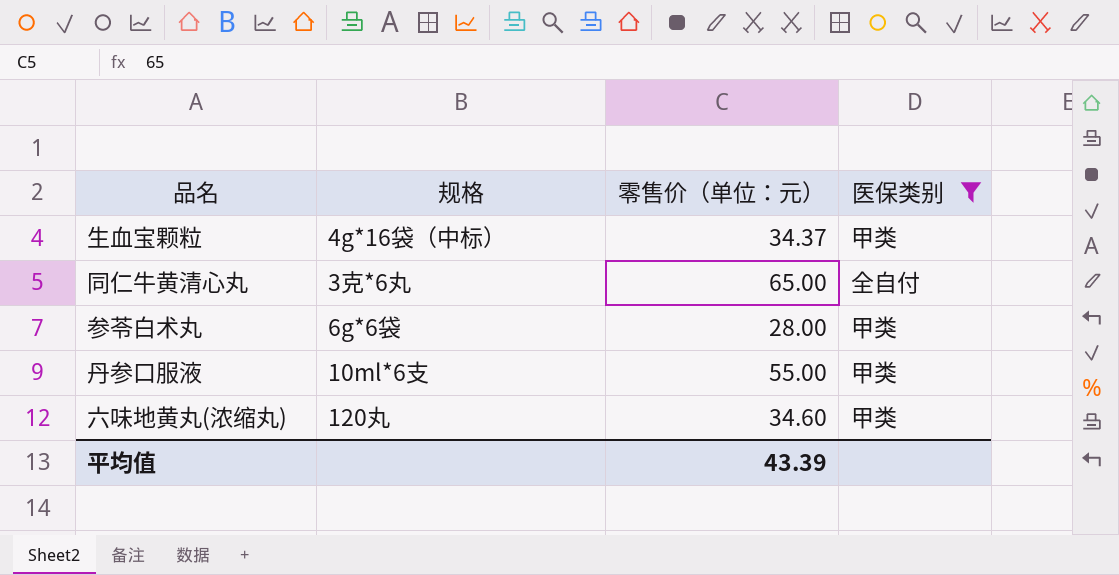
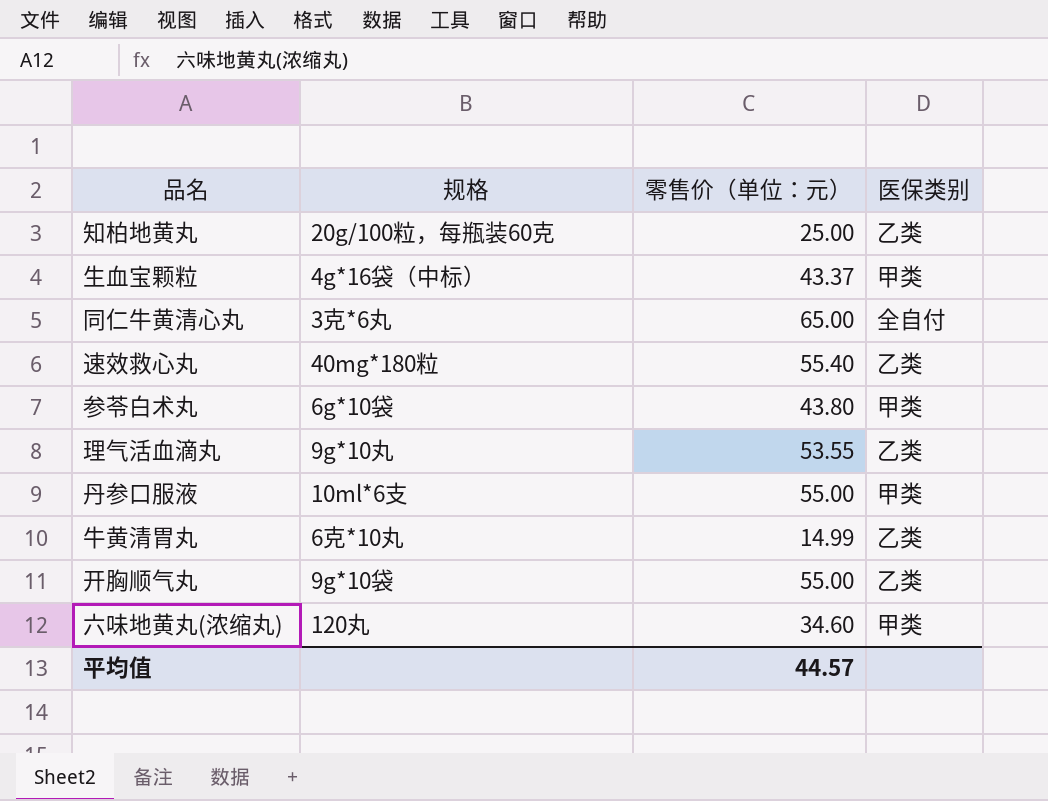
filter: 医保类别 != 乙类 -> none
生血宝颗粒 | 零售价（单位：元）: 34.37 -> 43.37
参苓白术丸 | 规格: 6g*6袋 -> 6g*10袋
参苓白术丸 | 零售价（单位：元）: 28.00 -> 43.80
平均值 | 零售价（单位：元）: 43.39 -> 44.57

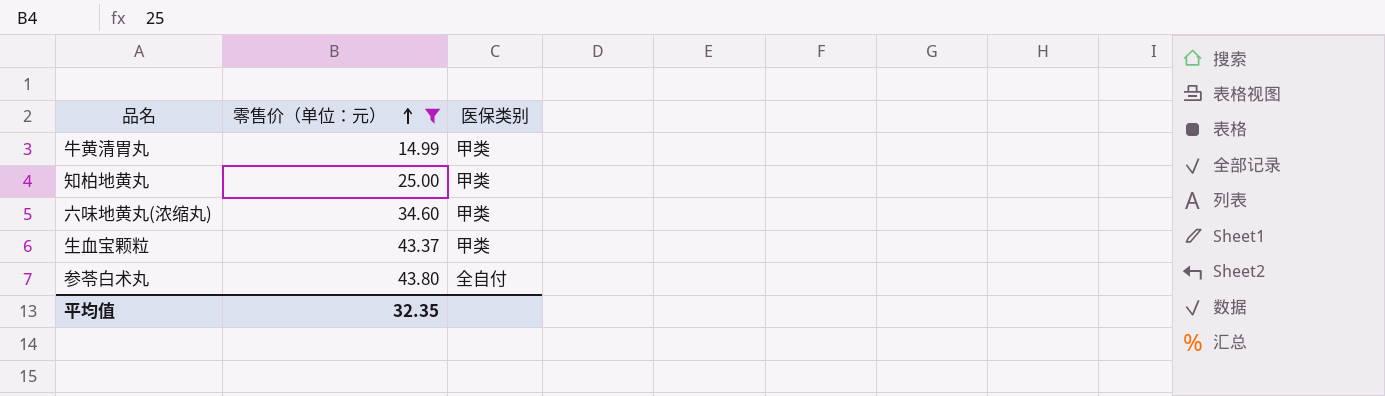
filter: none -> 零售价（单位：元） <= 43.80
row order: none -> 零售价（单位：元） ascending
column 规格 | position: 2 -> none
牛黄清胃丸 | 医保类别: 乙类 -> 甲类
知柏地黄丸 | 医保类别: 乙类 -> 甲类
参苓白术丸 | 医保类别: 甲类 -> 全自付
平均值 | 零售价（单位：元）: 44.57 -> 32.35

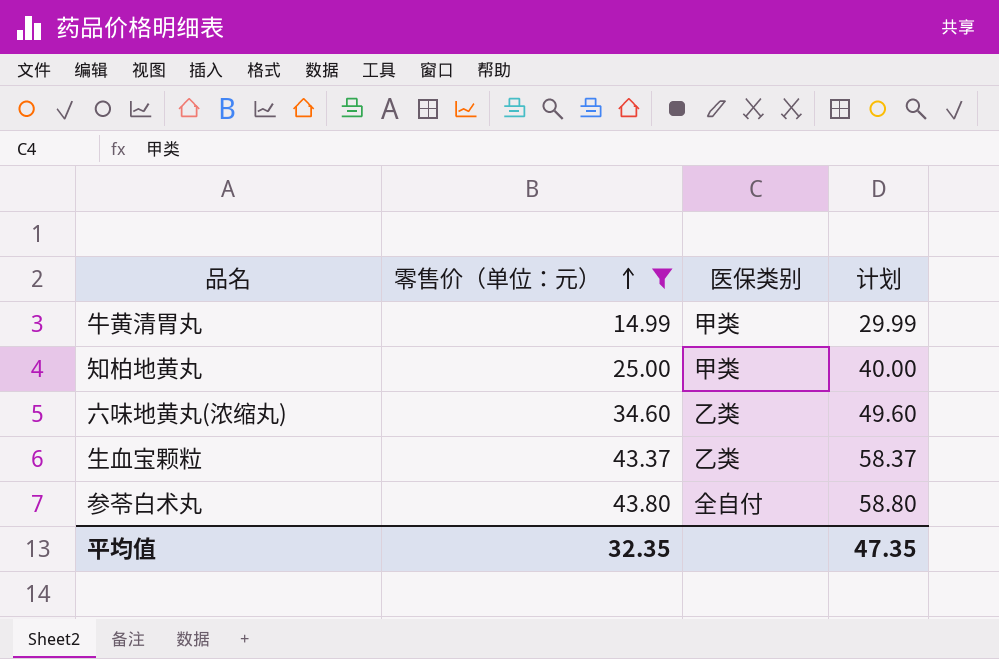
column 计划 | formula: none -> [零售价（单位：元）] + 15
六味地黄丸(浓缩丸) | 医保类别: 甲类 -> 乙类
生血宝颗粒 | 医保类别: 甲类 -> 乙类

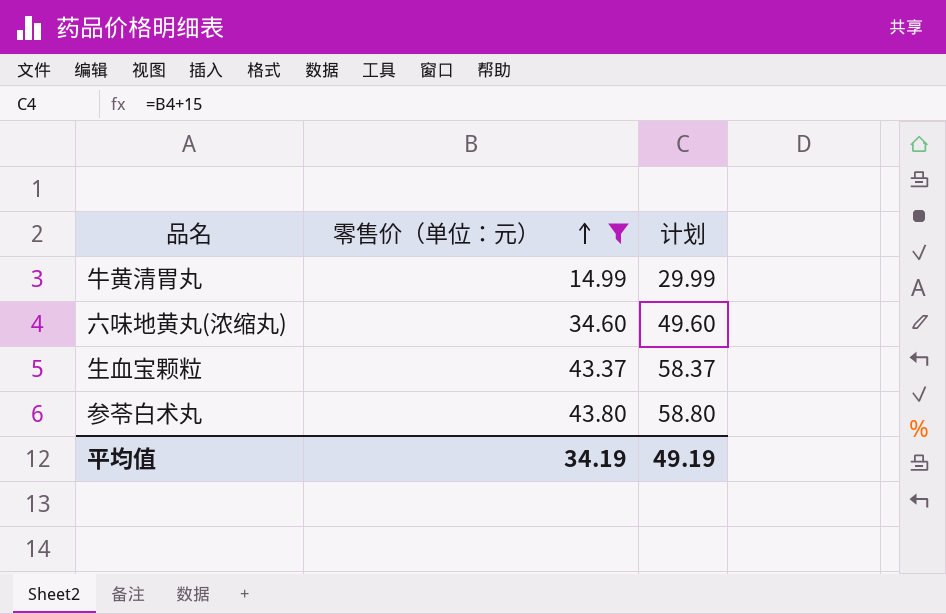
column 医保类别 | position: 3 -> none
row 知柏地黄丸: 25.00 | 甲类 | 40.00 -> none
平均值 | 零售价（单位：元）: 32.35 -> 34.19
平均值 | 计划: 47.35 -> 49.19

